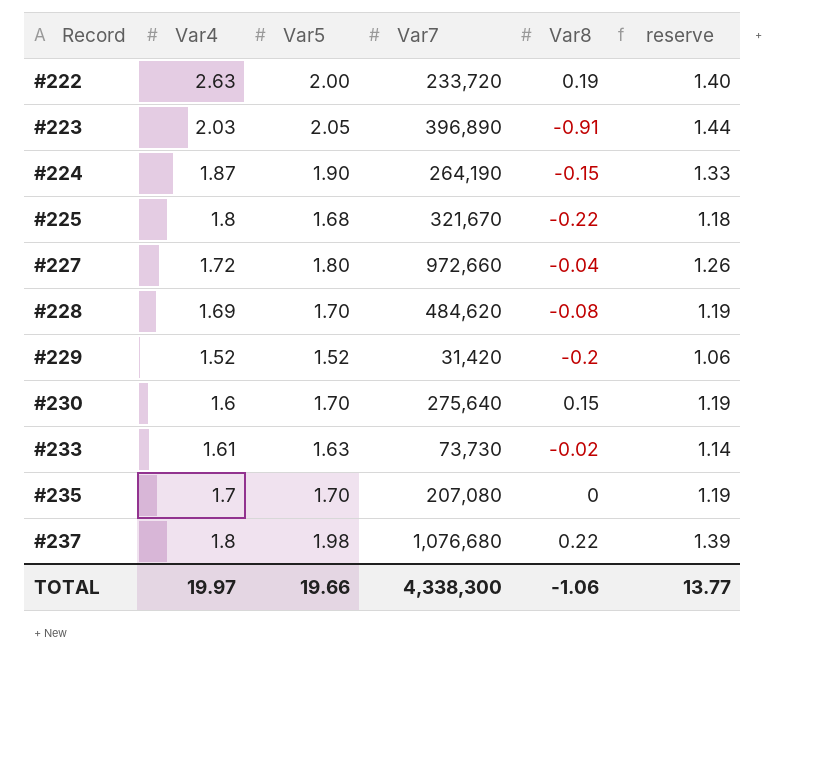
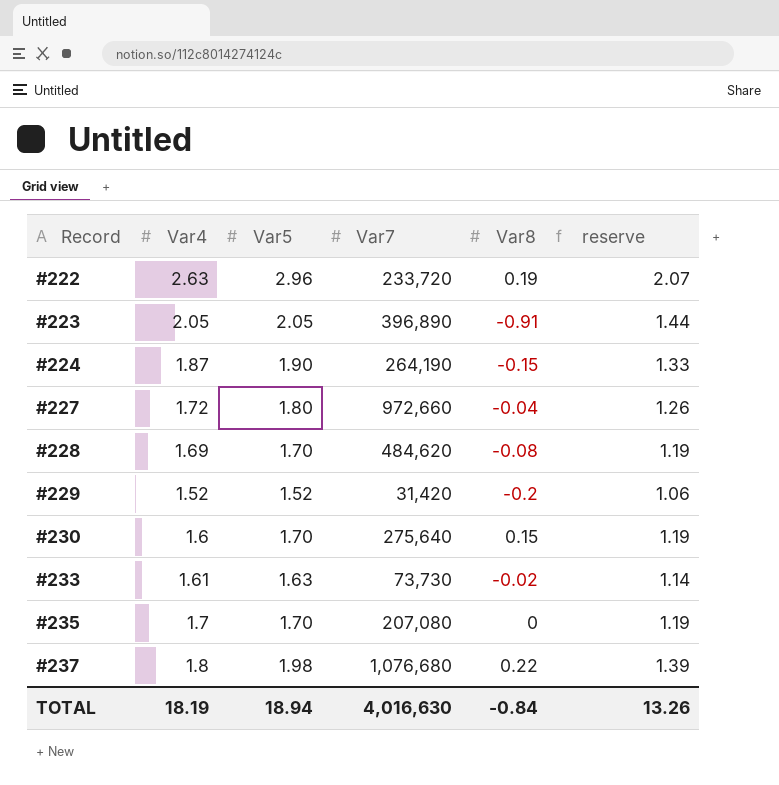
row #225: 1.8 | 1.68 | 321,670 | -0.22 | 1.18 -> none
#222 | Var5: 2.00 -> 2.96
#222 | reserve: 1.40 -> 2.07
#223 | Var4: 2.03 -> 2.05
TOTAL | Var4: 19.97 -> 18.19
TOTAL | Var5: 19.66 -> 18.94
TOTAL | Var7: 4,338,300 -> 4,016,630
TOTAL | Var8: -1.06 -> -0.84
TOTAL | reserve: 13.77 -> 13.26

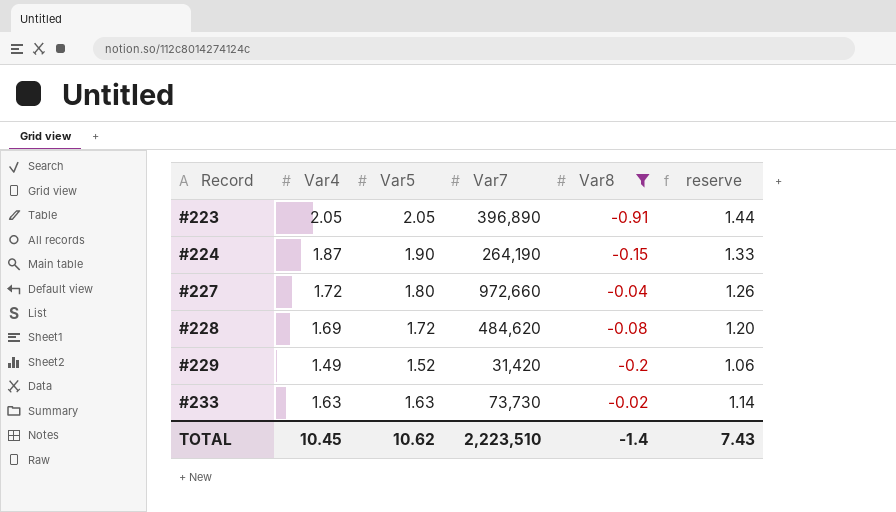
filter: none -> Var8 <= -0.02
#228 | Var5: 1.70 -> 1.72
#228 | reserve: 1.19 -> 1.20
#229 | Var4: 1.52 -> 1.49
#233 | Var4: 1.61 -> 1.63
TOTAL | Var4: 18.19 -> 10.45
TOTAL | Var5: 18.94 -> 10.62
TOTAL | Var7: 4,016,630 -> 2,223,510
TOTAL | Var8: -0.84 -> -1.4
TOTAL | reserve: 13.26 -> 7.43

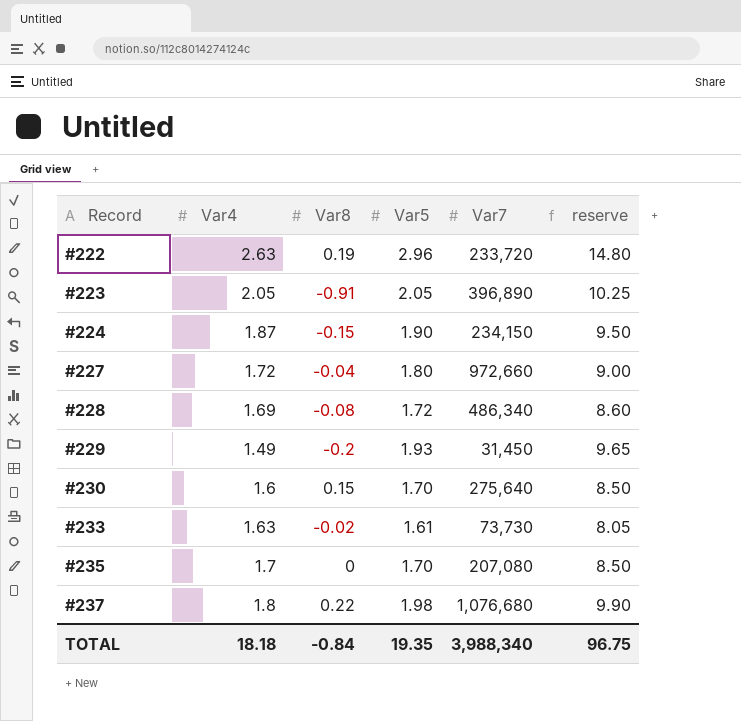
filter: Var8 <= -0.02 -> none
column Var8 | position: 5 -> 3
column reserve | formula: [Var5] * 0.7 -> [Var5] * 5
#224 | Var7: 264,190 -> 234,150
#228 | Var7: 484,620 -> 486,340
#229 | Var5: 1.52 -> 1.93
#229 | Var7: 31,420 -> 31,450
#233 | Var5: 1.63 -> 1.61
TOTAL | Var4: 10.45 -> 18.18
TOTAL | Var8: -1.4 -> -0.84
TOTAL | Var5: 10.62 -> 19.35
TOTAL | Var7: 2,223,510 -> 3,988,340
TOTAL | reserve: 7.43 -> 96.75

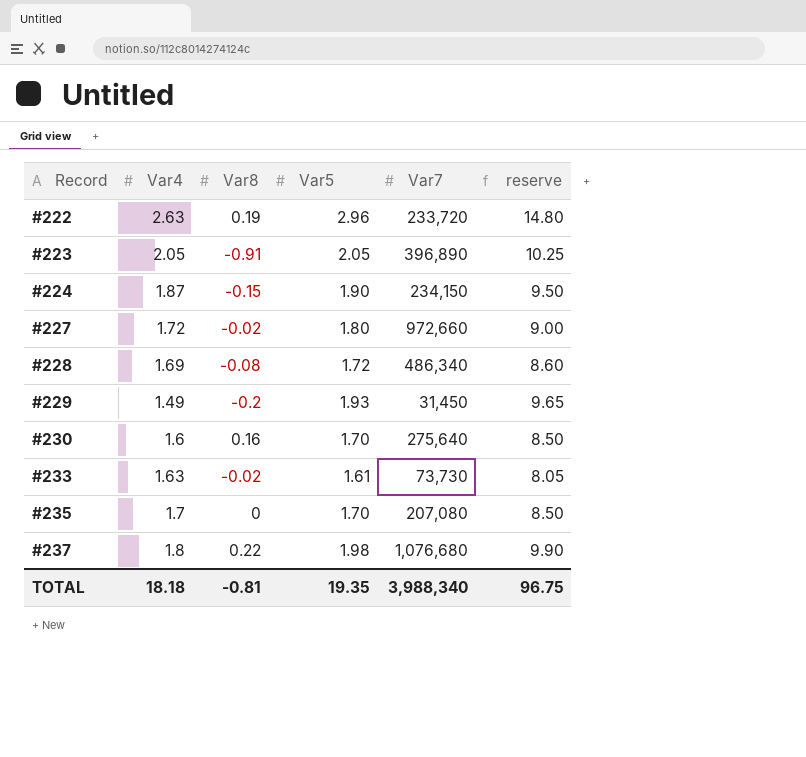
#227 | Var8: -0.04 -> -0.02
#230 | Var8: 0.15 -> 0.16
TOTAL | Var8: -0.84 -> -0.81

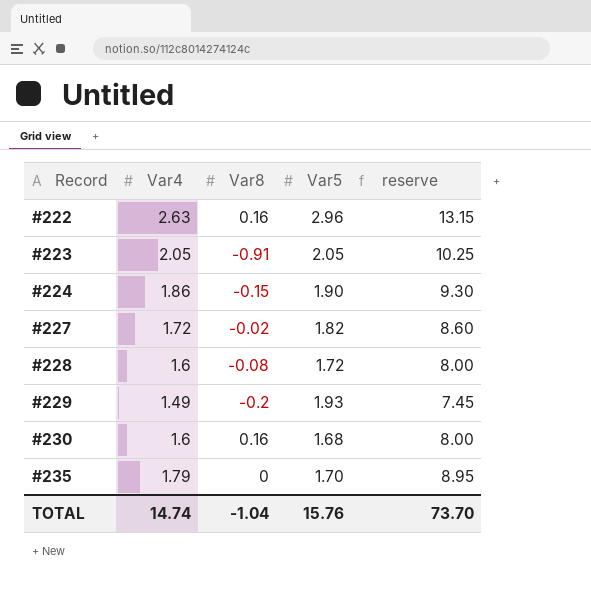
column Var7 | position: 5 -> none
column reserve | formula: [Var5] * 5 -> [Var4] * 5
row #233: 1.63 | -0.02 | 1.61 | 73,730 | 8.05 -> none
row #237: 1.8 | 0.22 | 1.98 | 1,076,680 | 9.90 -> none
#222 | Var8: 0.19 -> 0.16
#224 | Var4: 1.87 -> 1.86
#227 | Var5: 1.80 -> 1.82
#228 | Var4: 1.69 -> 1.6
#230 | Var5: 1.70 -> 1.68
#235 | Var4: 1.7 -> 1.79
TOTAL | Var4: 18.18 -> 14.74
TOTAL | Var8: -0.81 -> -1.04
TOTAL | Var5: 19.35 -> 15.76
TOTAL | reserve: 96.75 -> 73.70

